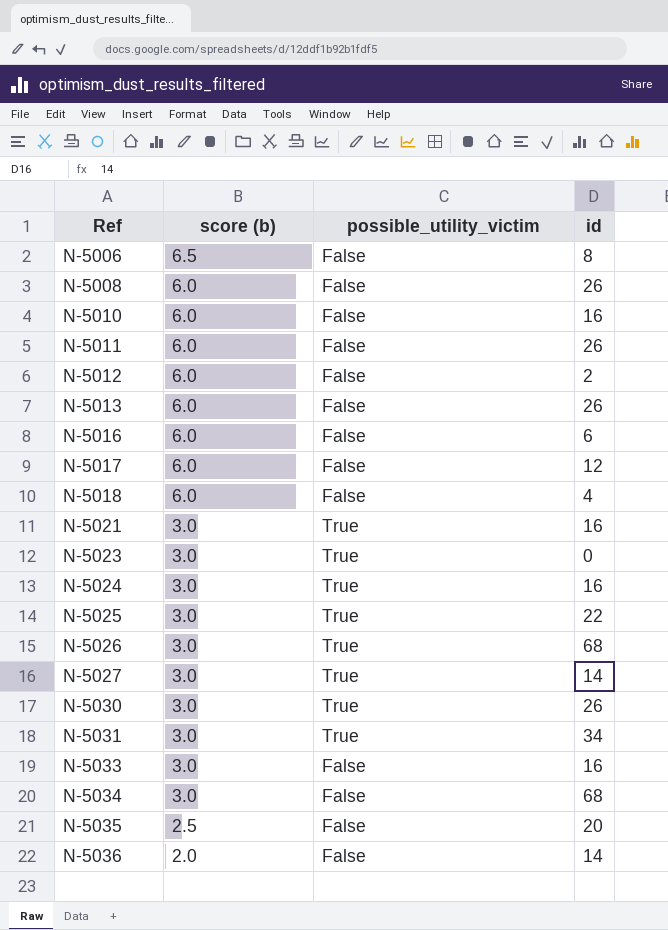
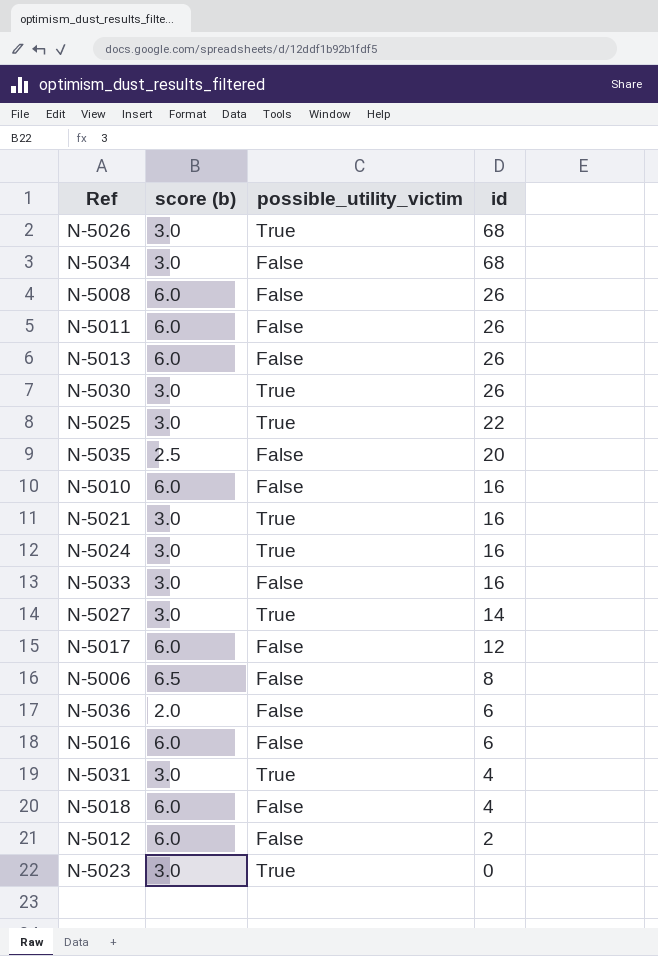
row order: Ref ascending -> id descending
N-5036 | id: 14 -> 6
N-5031 | id: 34 -> 4

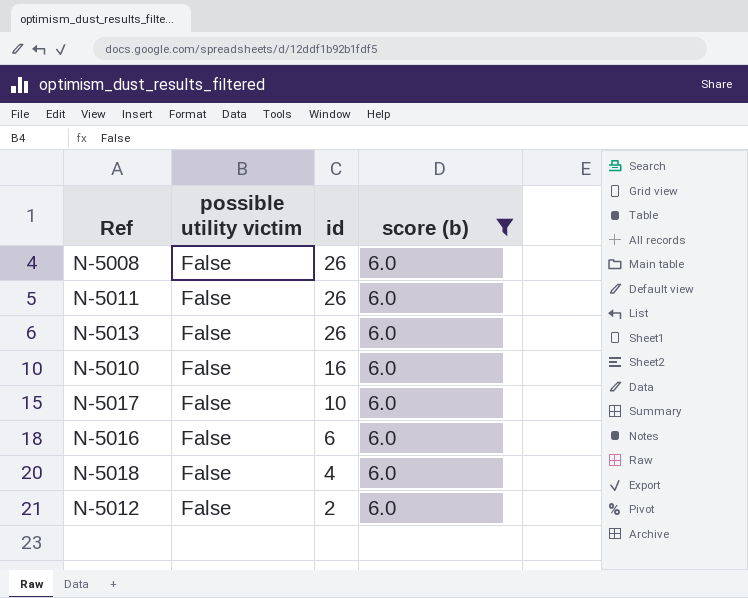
filter: none -> score (b) = 6.0
column name: possible_utility_victim -> possible utility victim
column score (b) | position: 2 -> 4
N-5017 | id: 12 -> 10

